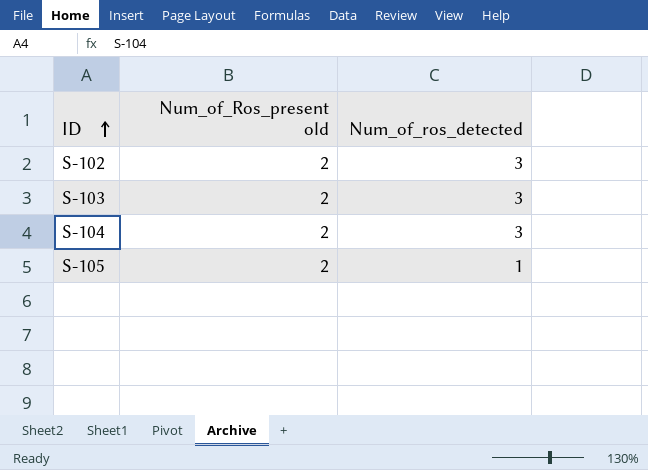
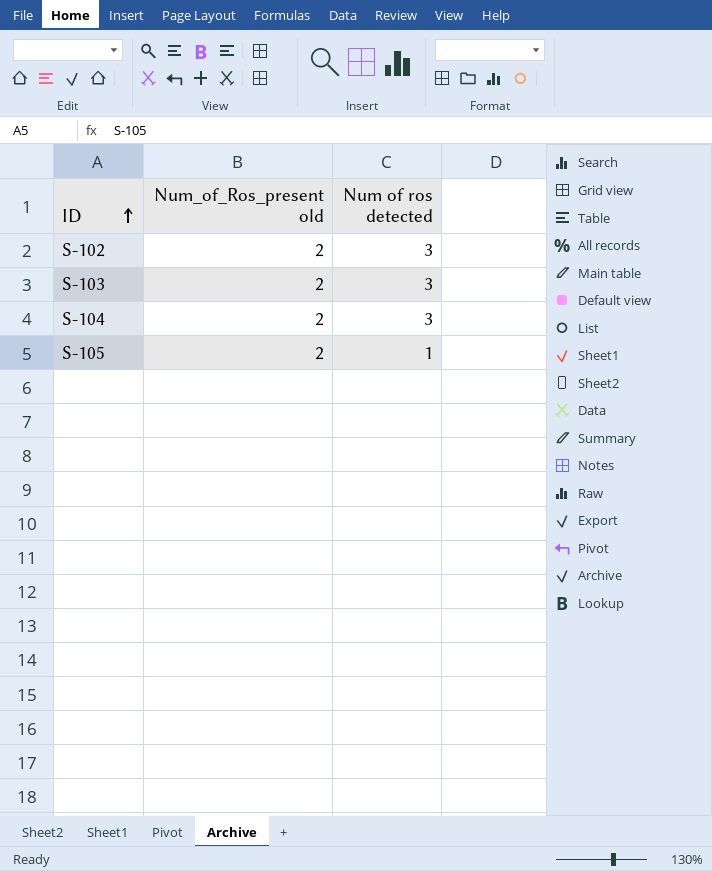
column name: Num_of_ros_detected -> Num of ros detected

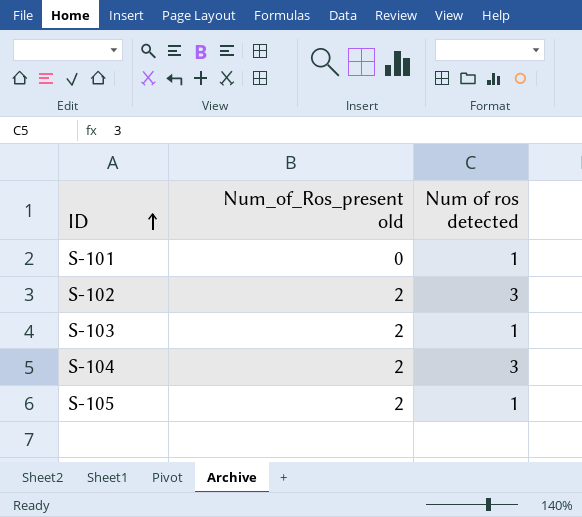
row S-101: none -> 0 | 1
S-103 | Num of ros detected: 3 -> 1

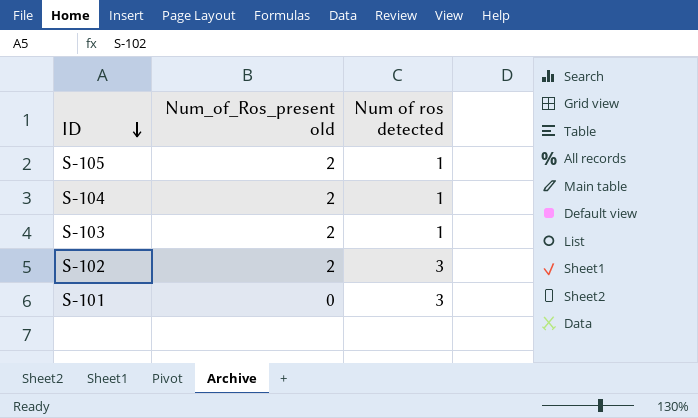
row order: ID ascending -> ID descending
S-104 | Num of ros detected: 3 -> 1
S-101 | Num of ros detected: 1 -> 3

